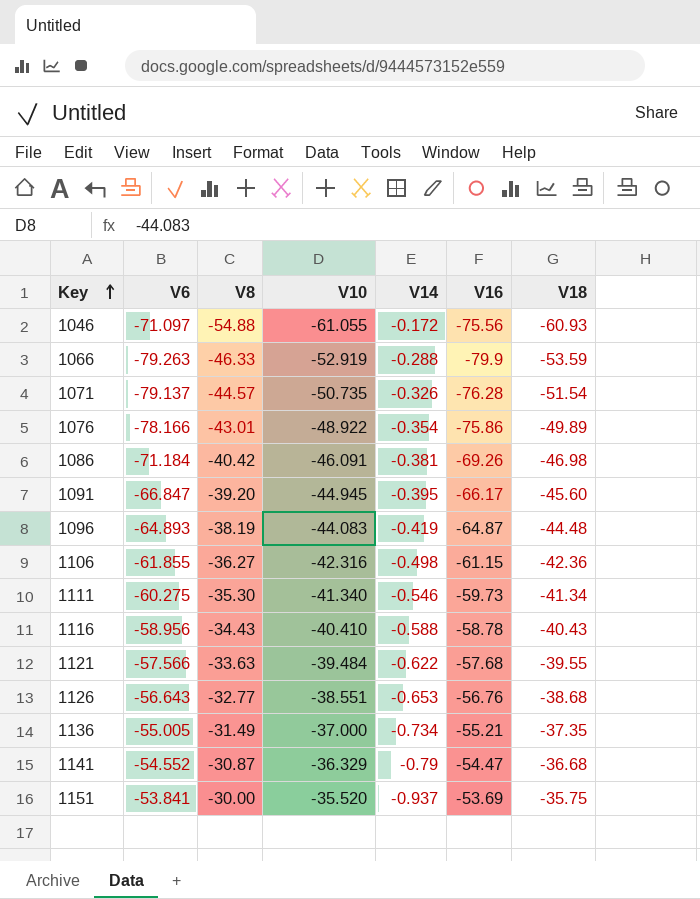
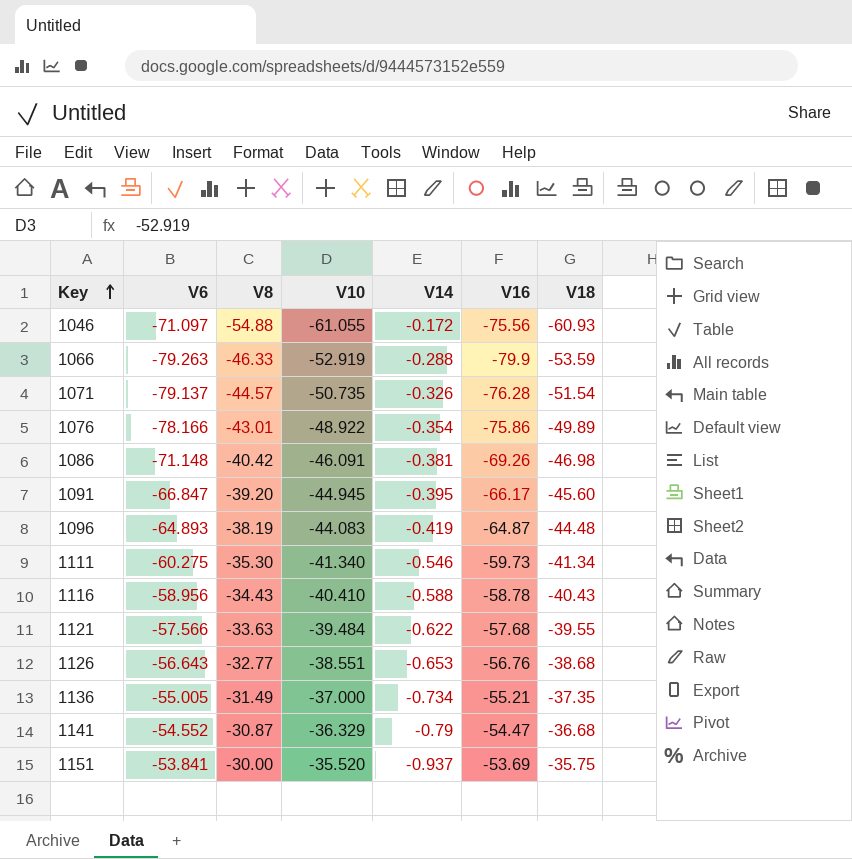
row 1106: -61.855 | -36.27 | -42.316 | -0.498 | -61.15 | -42.36 -> none
1086 | V6: -71.184 -> -71.148

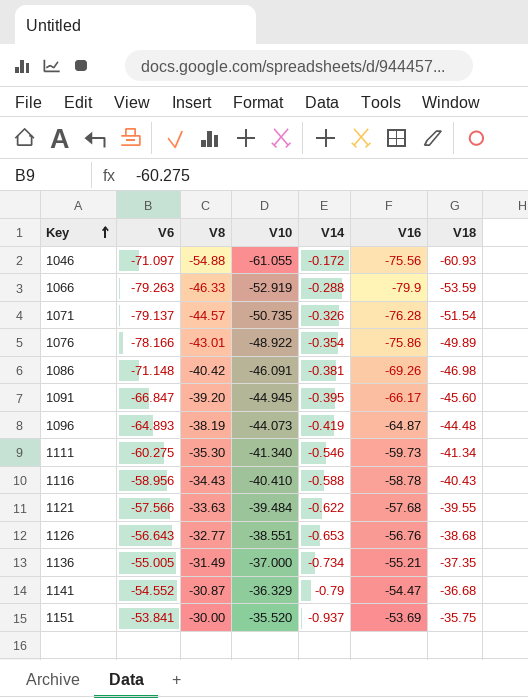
1096 | V10: -44.083 -> -44.073

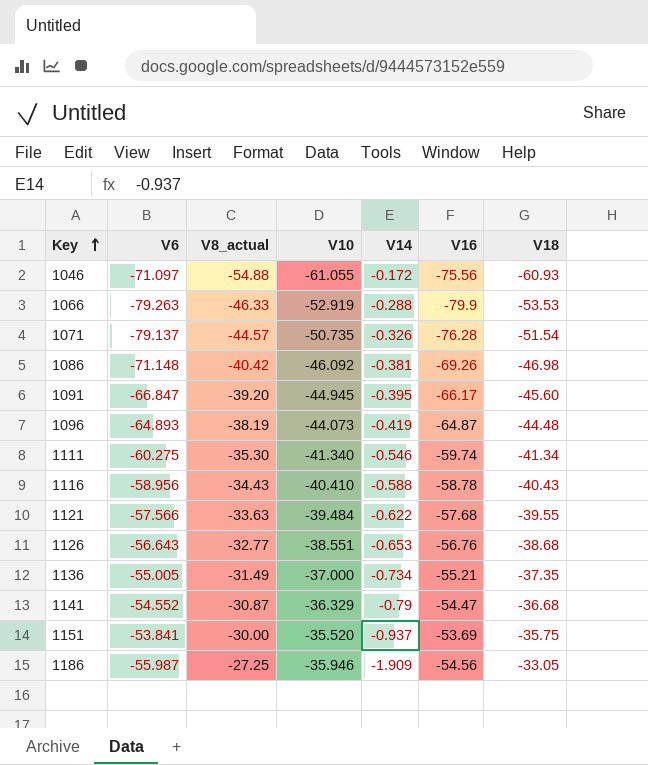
column name: V8 -> V8_actual
row 1076: -78.166 | -43.01 | -48.922 | -0.354 | -75.86 | -49.89 -> none
1066 | V18: -53.59 -> -53.53
1086 | V10: -46.091 -> -46.092
1111 | V16: -59.73 -> -59.74
row 1186: none -> -55.987 | -27.25 | -35.946 | -1.909 | -54.56 | -33.05

